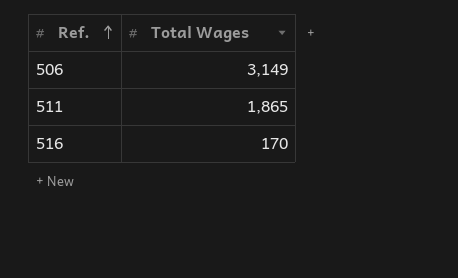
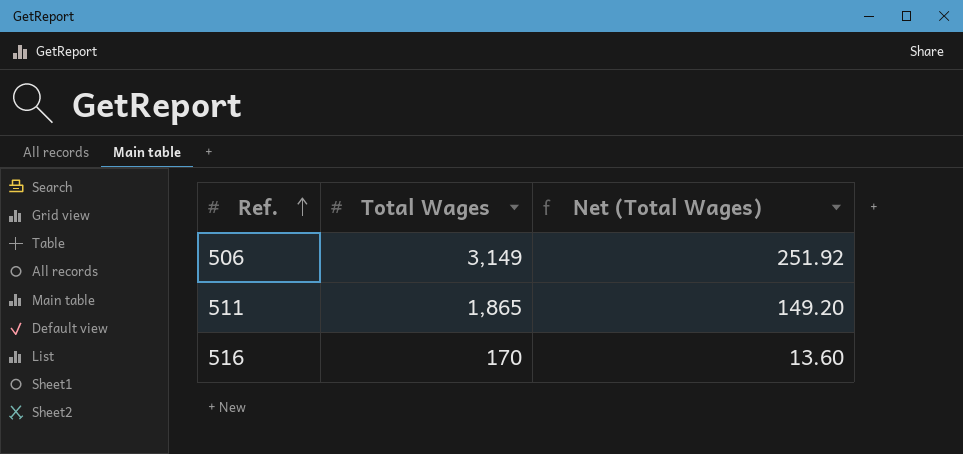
column Net (Total Wages) | formula: none -> [Total Wages] * 0.08

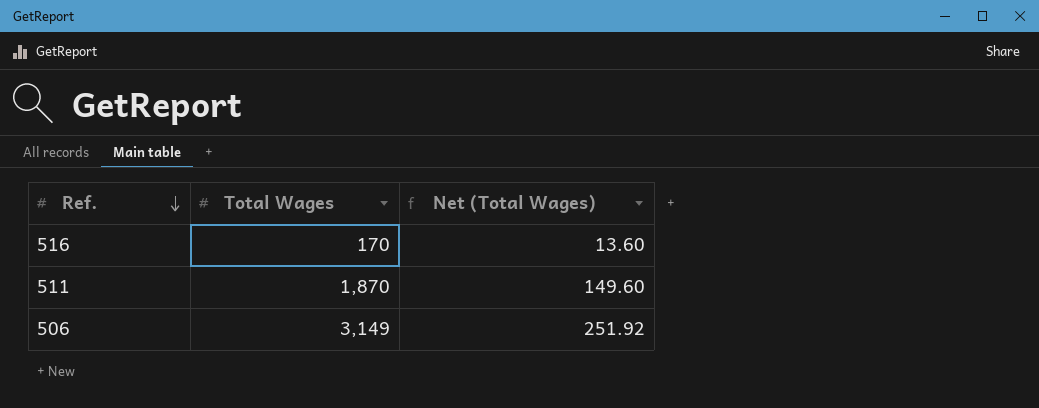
row order: Ref. ascending -> Ref. descending
511 | Total Wages: 1,865 -> 1,870
511 | Net (Total Wages): 149.20 -> 149.60

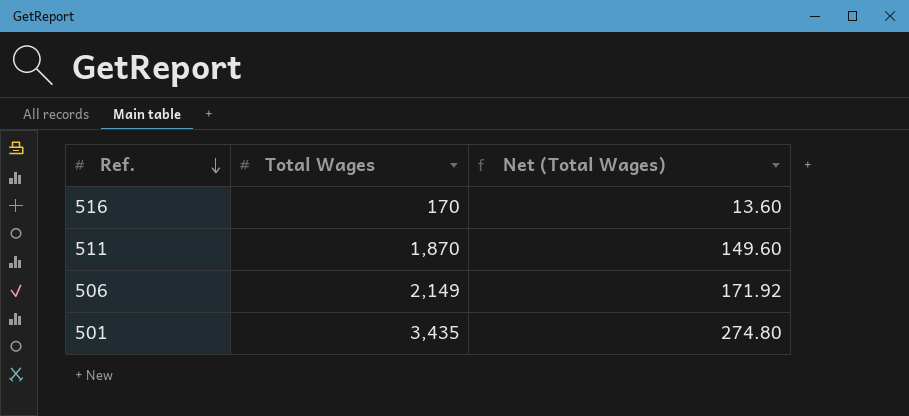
506 | Total Wages: 3,149 -> 2,149
506 | Net (Total Wages): 251.92 -> 171.92
row 501: none -> 3,435 | 274.80

